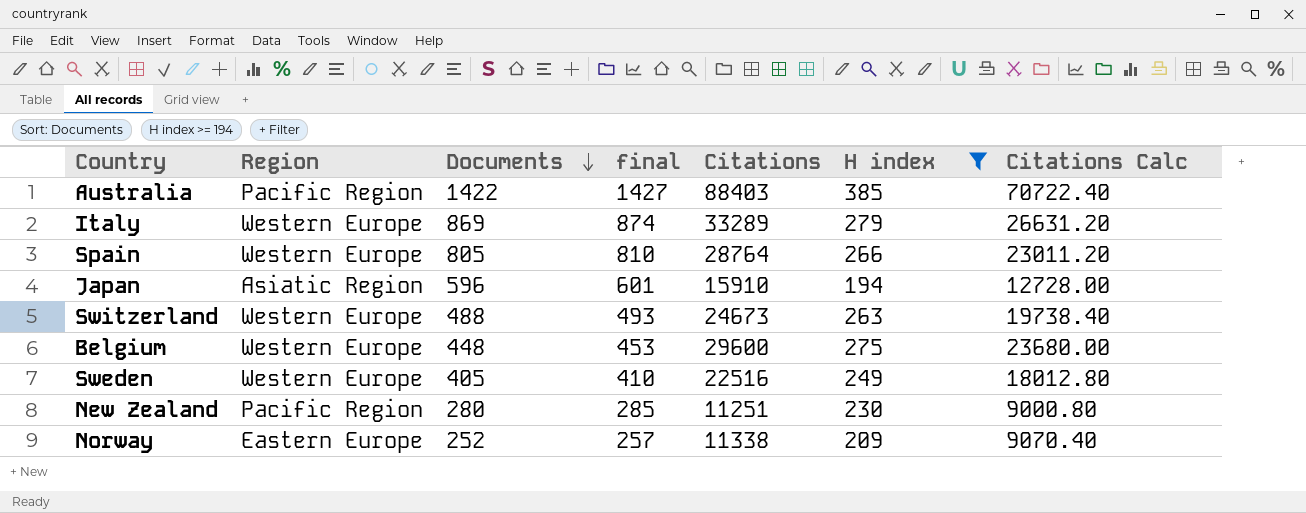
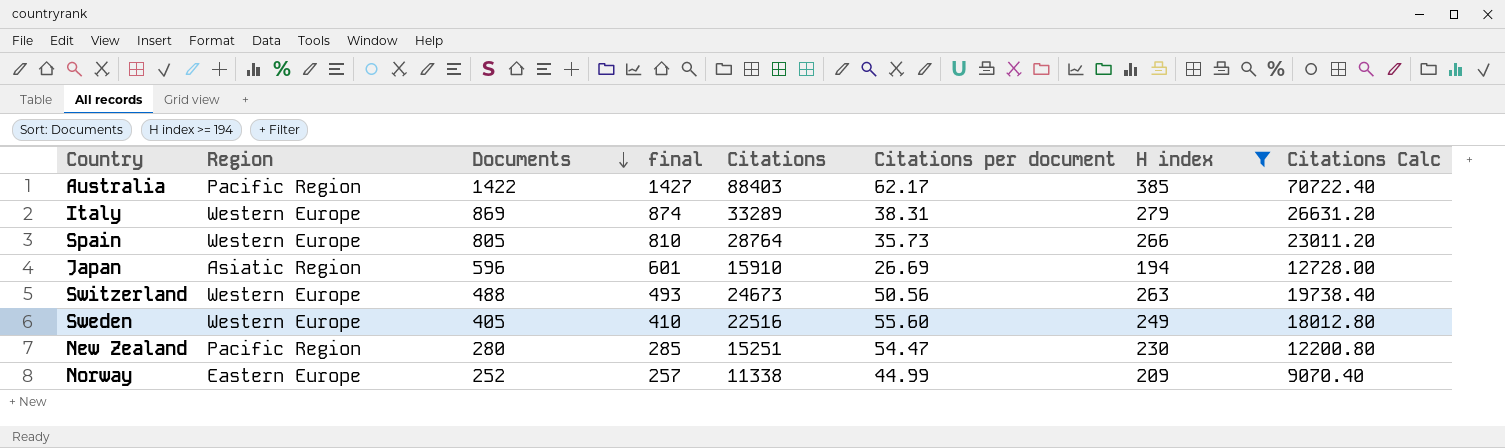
column Citations per document | formula: none -> [Citations] / [Documents]
row Belgium: Western Europe | 448 | 453 | 29600 | 275 | 23680.00 -> none
New Zealand | Citations: 11251 -> 15251
New Zealand | Citations Calc: 9000.80 -> 12200.80

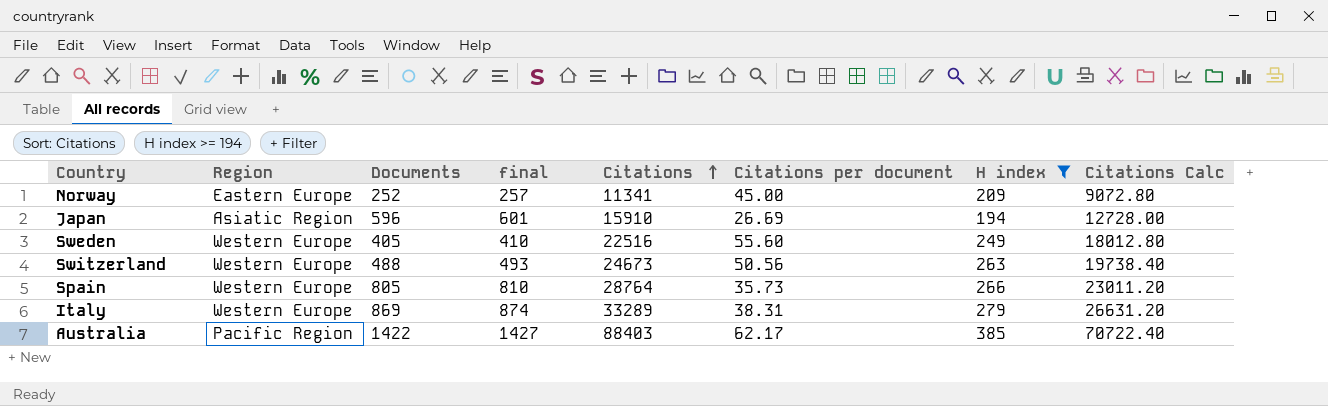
row order: Documents descending -> Citations ascending
row New Zealand: Pacific Region | 280 | 285 | 15251 | 54.47 | 230 | 12200.80 -> none
Norway | Citations: 11338 -> 11341
Norway | Citations per document: 44.99 -> 45.00
Norway | Citations Calc: 9070.40 -> 9072.80

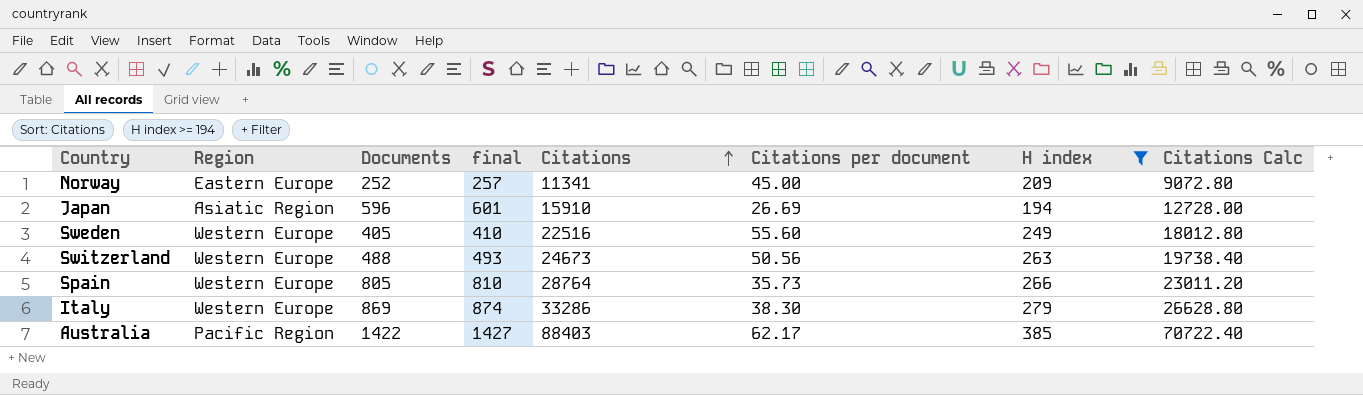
Italy | Citations: 33289 -> 33286
Italy | Citations per document: 38.31 -> 38.30
Italy | Citations Calc: 26631.20 -> 26628.80

